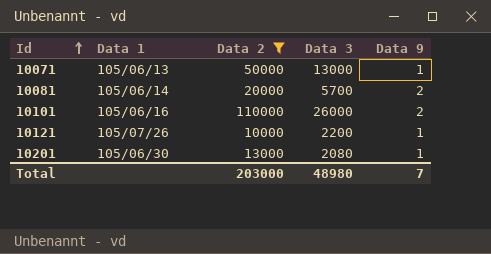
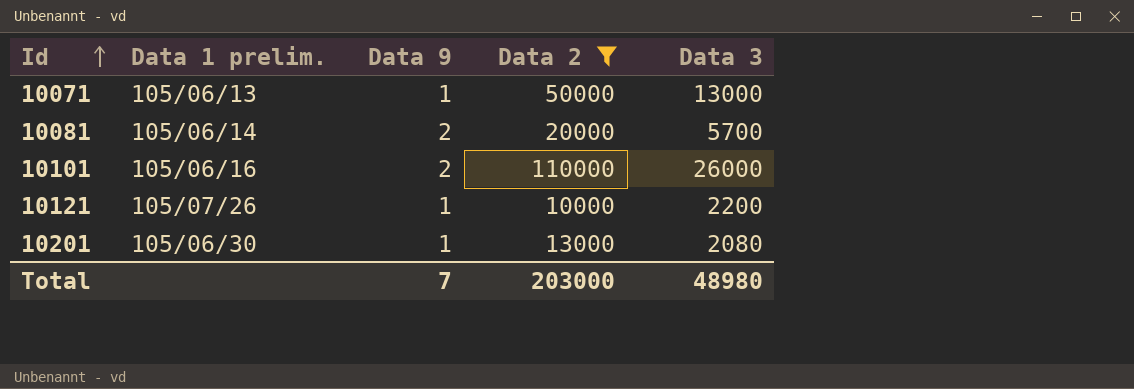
column name: Data 1 -> Data 1 prelim.
column Data 9 | position: 5 -> 3

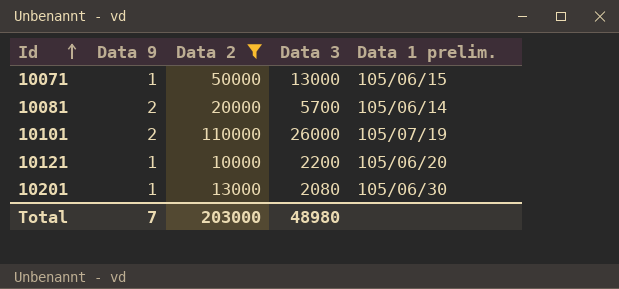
column Data 1 prelim. | position: 2 -> 5
10071 | Data 1 prelim.: 105/06/13 -> 105/06/15
10101 | Data 1 prelim.: 105/06/16 -> 105/07/19
10121 | Data 1 prelim.: 105/07/26 -> 105/06/20

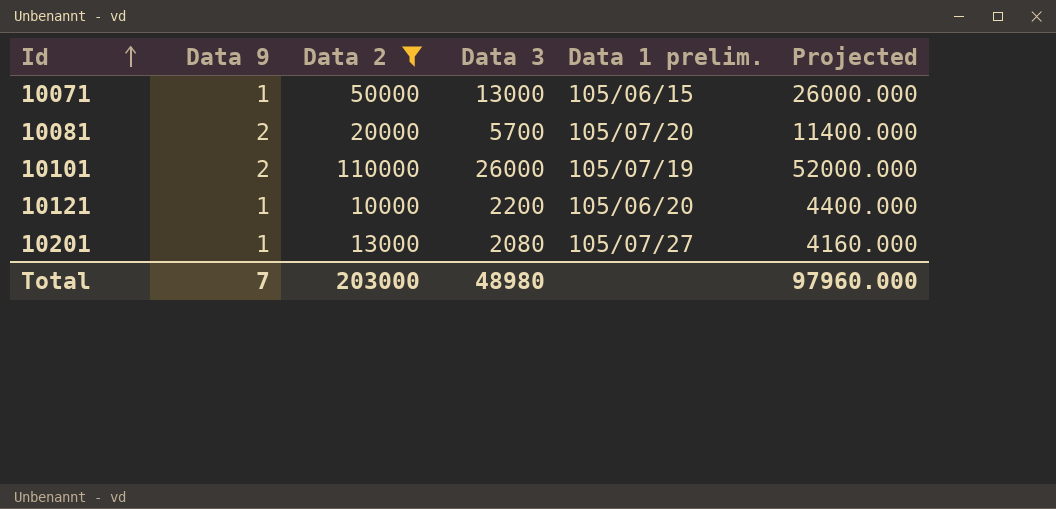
column Projected | formula: none -> [Data 3] * 2
10081 | Data 1 prelim.: 105/06/14 -> 105/07/20
10201 | Data 1 prelim.: 105/06/30 -> 105/07/27

